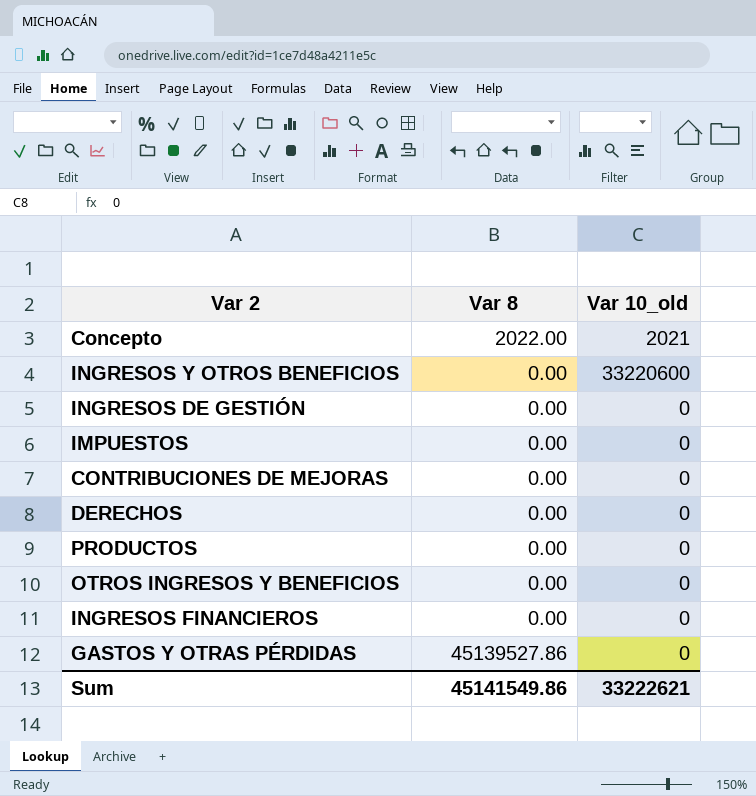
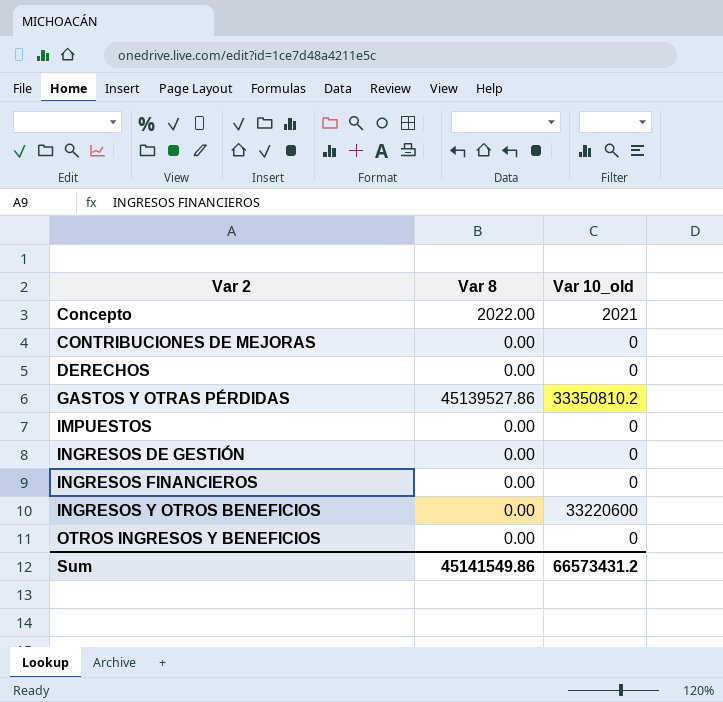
row order: none -> Var 2 ascending
row PRODUCTOS: 0.00 | 0 -> none
GASTOS Y OTRAS PÉRDIDAS | Var 10_old: 0 -> 33350810.2
Sum | Var 10_old: 33222621 -> 66573431.2

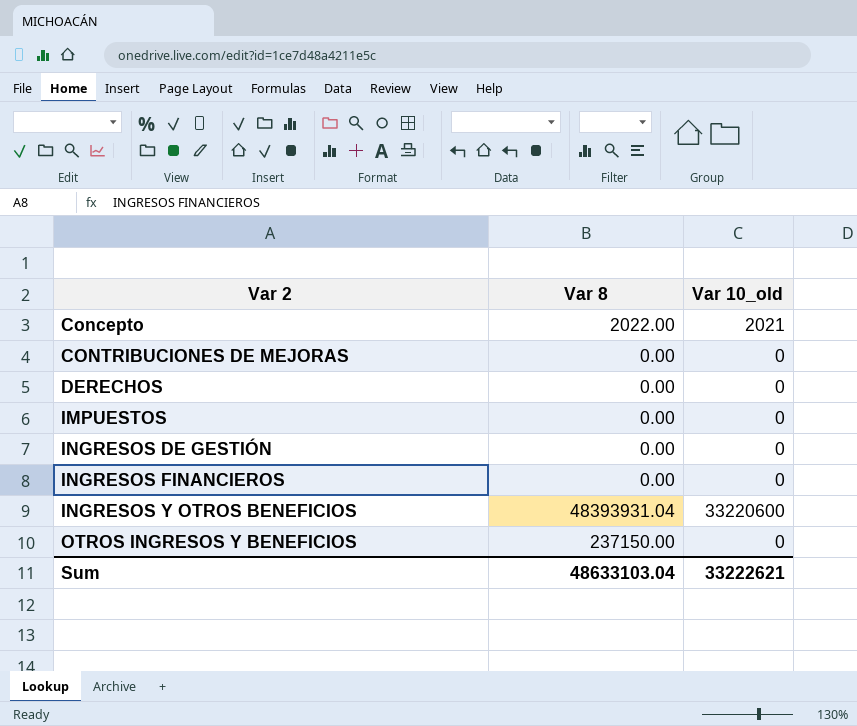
row GASTOS Y OTRAS PÉRDIDAS: 45139527.86 | 33350810.2 -> none
INGRESOS Y OTROS BENEFICIOS | Var 8: 0.00 -> 48393931.04
OTROS INGRESOS Y BENEFICIOS | Var 8: 0.00 -> 237150.00
Sum | Var 8: 45141549.86 -> 48633103.04
Sum | Var 10_old: 66573431.2 -> 33222621

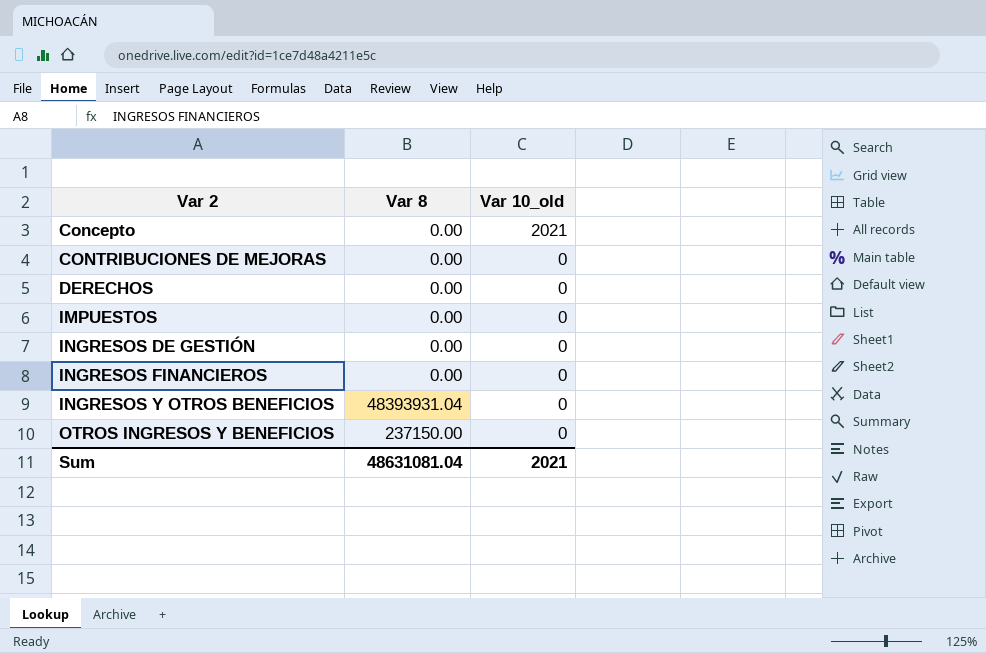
Concepto | Var 8: 2022.00 -> 0.00
INGRESOS Y OTROS BENEFICIOS | Var 10_old: 33220600 -> 0
Sum | Var 8: 48633103.04 -> 48631081.04
Sum | Var 10_old: 33222621 -> 2021

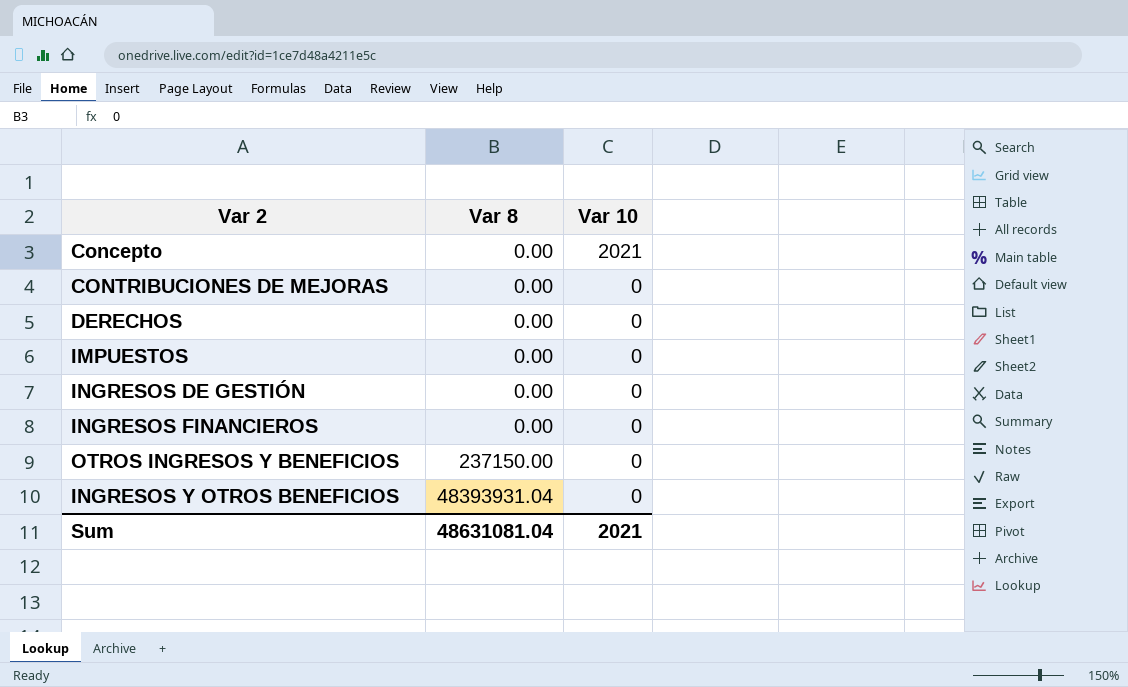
row order: Var 2 ascending -> Var 8 ascending
column name: Var 10_old -> Var 10

